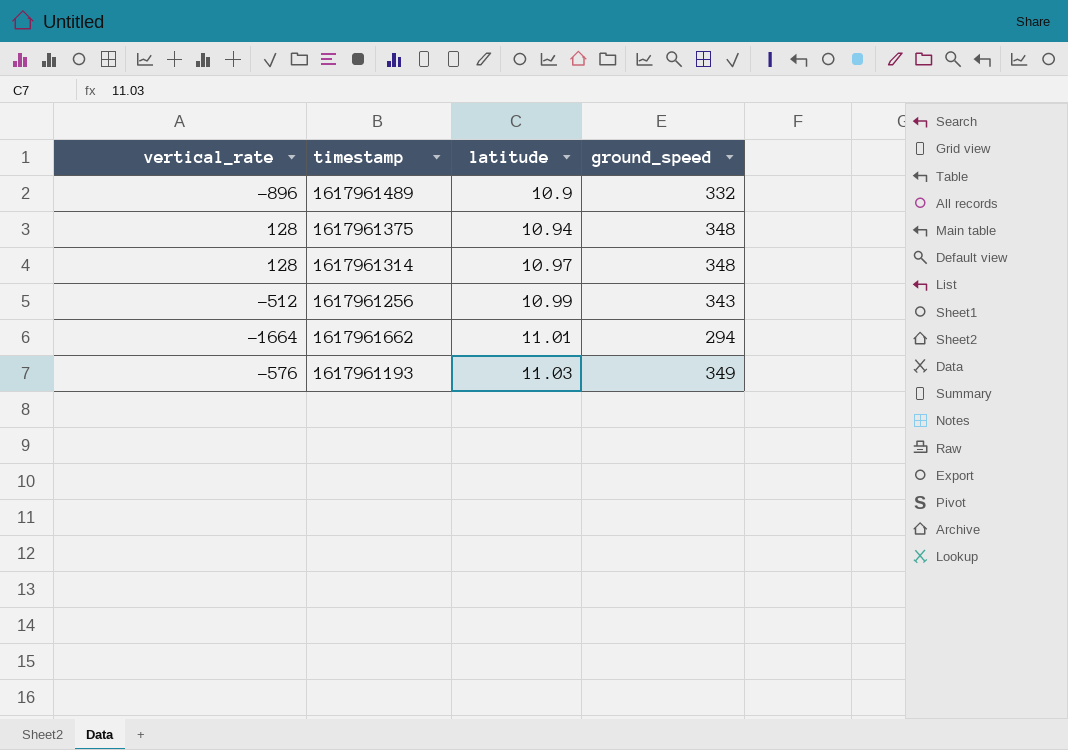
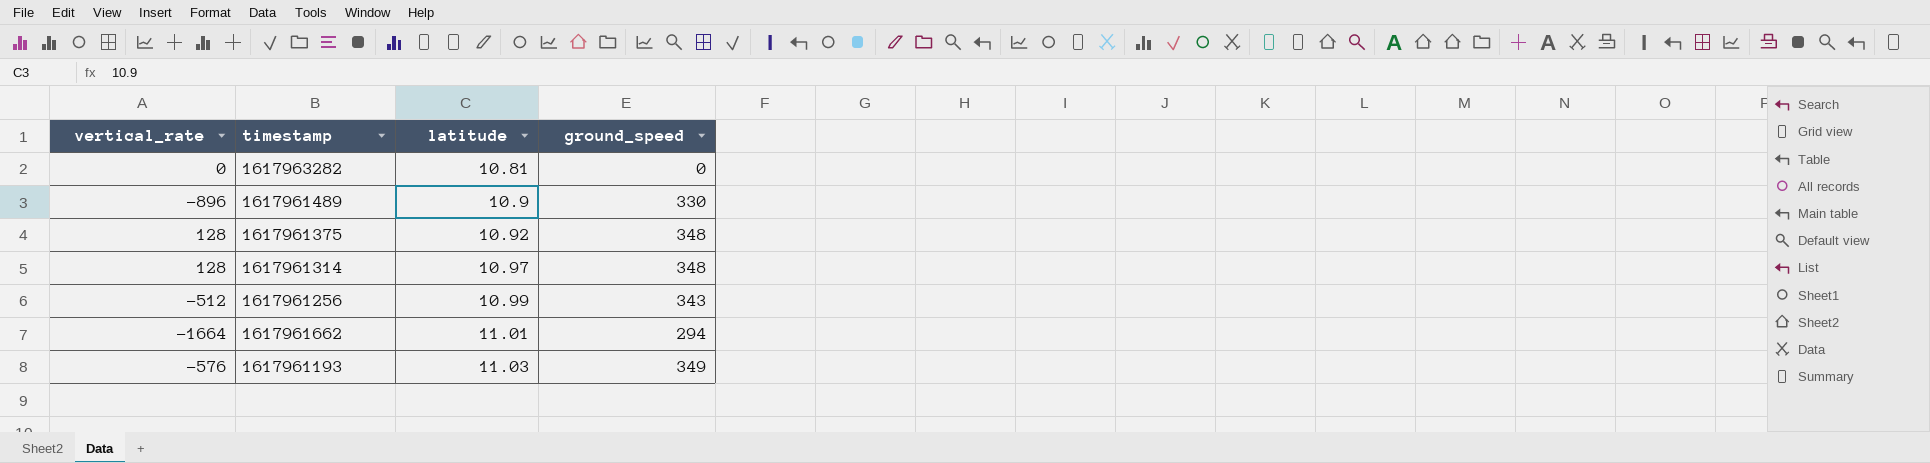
row 1617963282: none -> 0 | 10.81 | 0
1617961489 | ground_speed: 332 -> 330
1617961375 | latitude: 10.94 -> 10.92

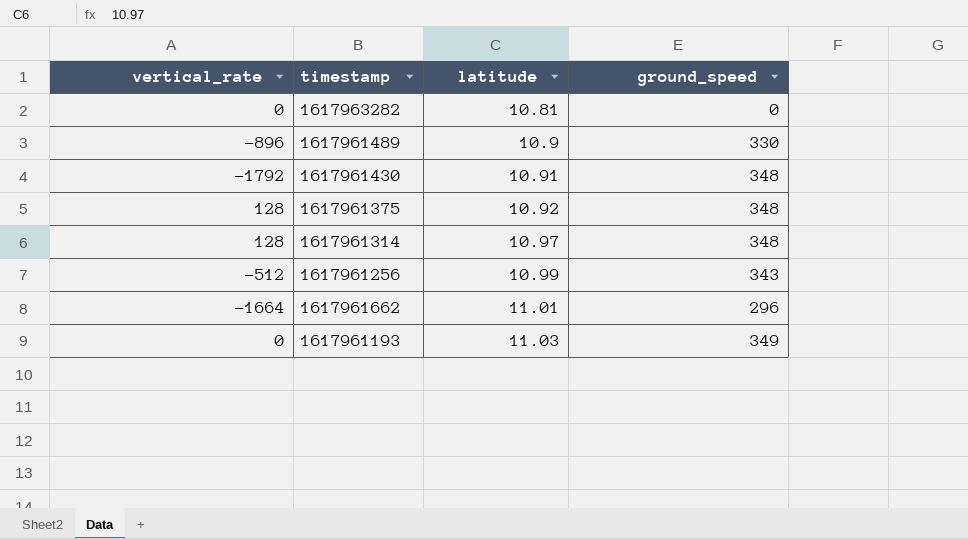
row 1617961430: none -> -1792 | 10.91 | 348
1617961662 | ground_speed: 294 -> 296
1617961193 | vertical_rate: -576 -> 0

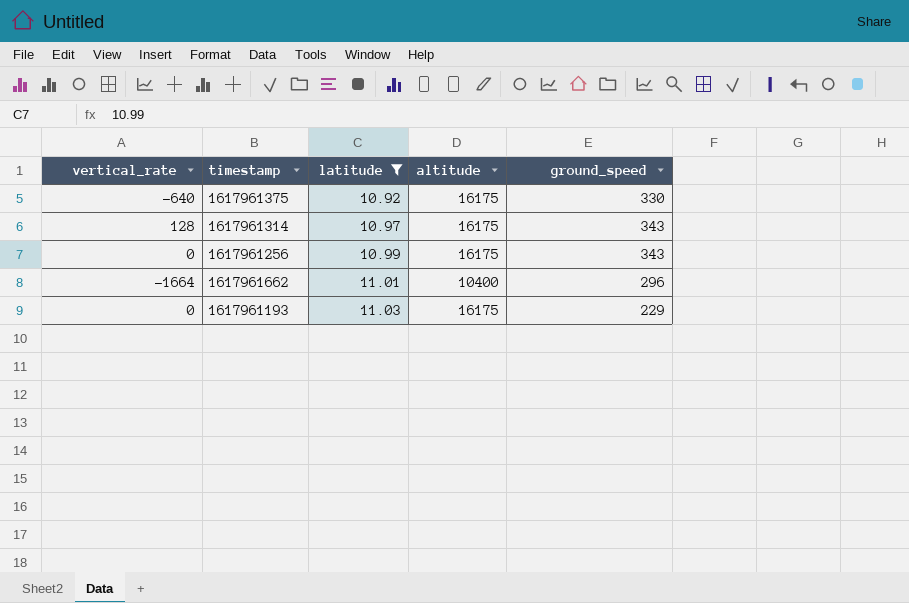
filter: none -> latitude >= 10.92
column altitude | position: none -> 4
1617961375 | vertical_rate: 128 -> -640
1617961375 | ground_speed: 348 -> 330
1617961314 | ground_speed: 348 -> 343
1617961256 | vertical_rate: -512 -> 0
1617961193 | ground_speed: 349 -> 229

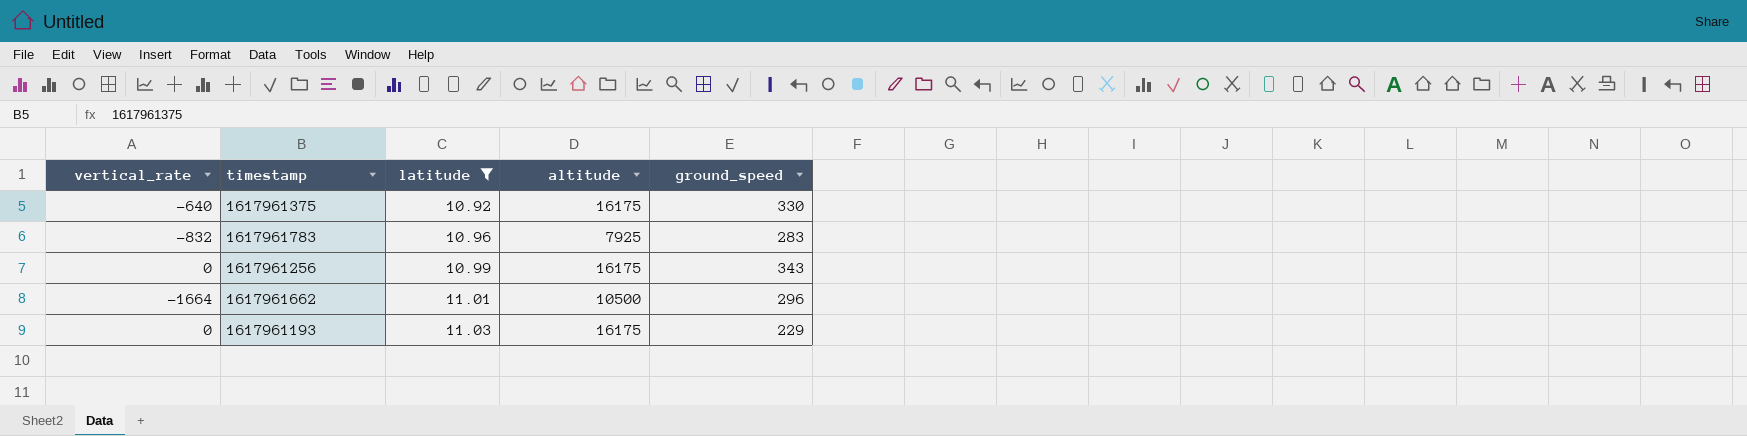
row 1617961314: 128 | 10.97 | 16175 | 343 -> none
row 1617961783: none -> -832 | 10.96 | 7925 | 283
1617961662 | altitude: 10400 -> 10500

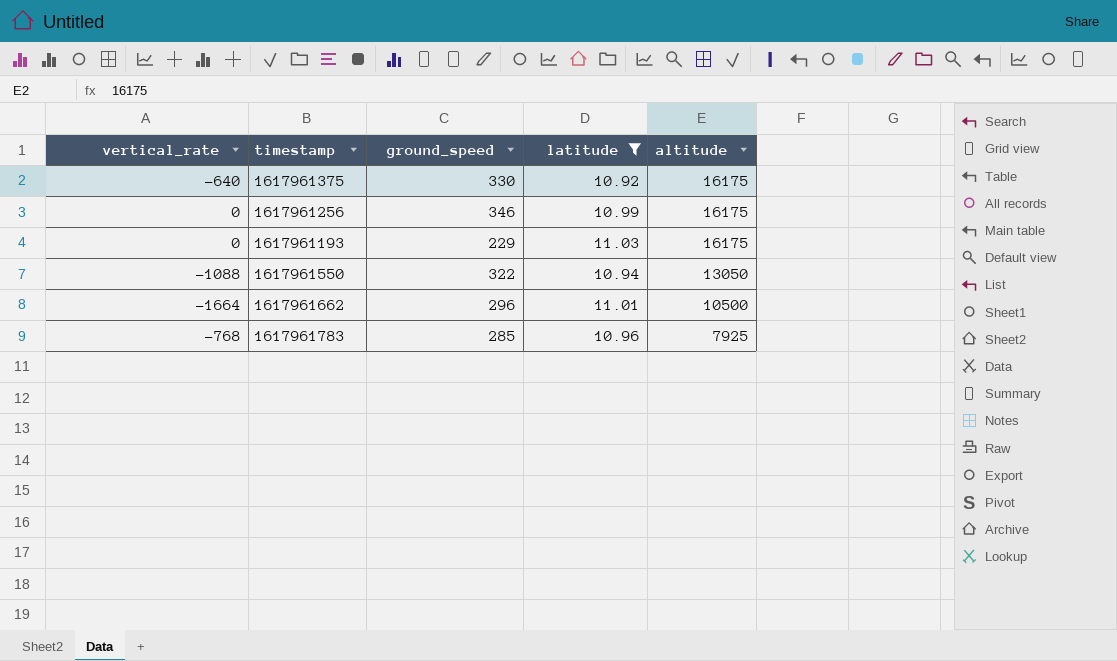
row order: latitude ascending -> altitude descending
column ground_speed | position: 5 -> 3
1617961256 | ground_speed: 343 -> 346
row 1617961550: none -> -1088 | 322 | 10.94 | 13050
1617961783 | vertical_rate: -832 -> -768
1617961783 | ground_speed: 283 -> 285

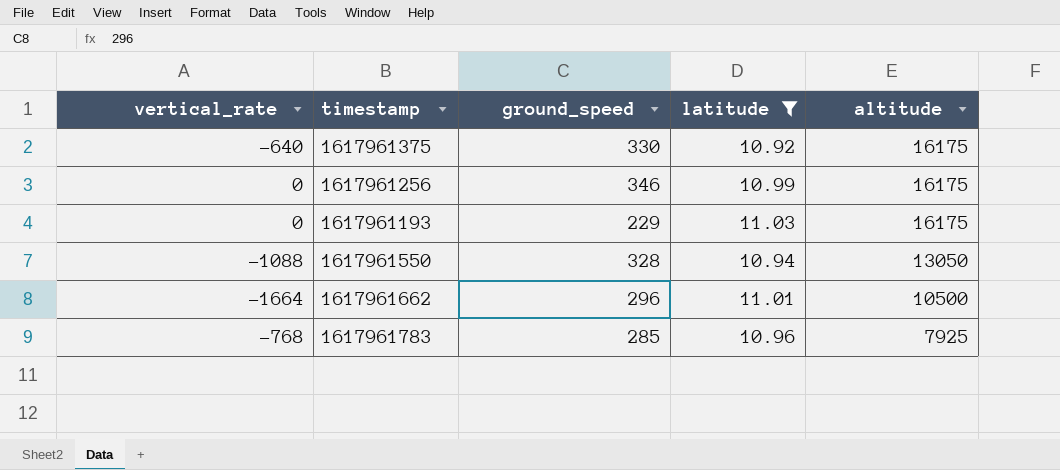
1617961550 | ground_speed: 322 -> 328

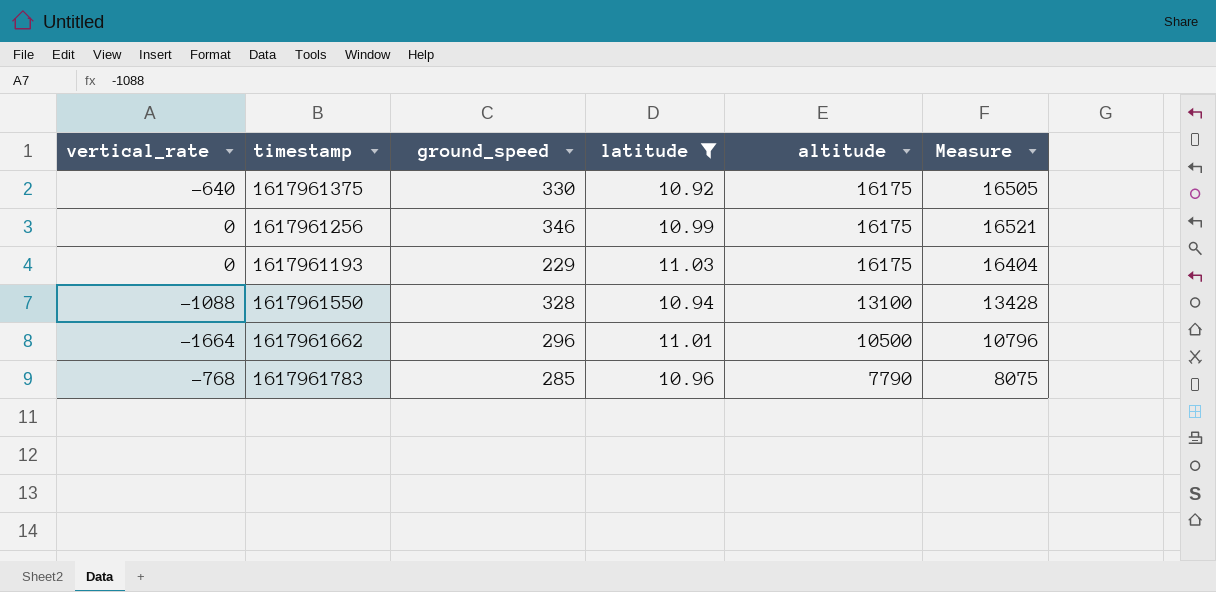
column Measure | formula: none -> [ground_speed] + [altitude]
1617961550 | altitude: 13050 -> 13100
1617961783 | altitude: 7925 -> 7790

